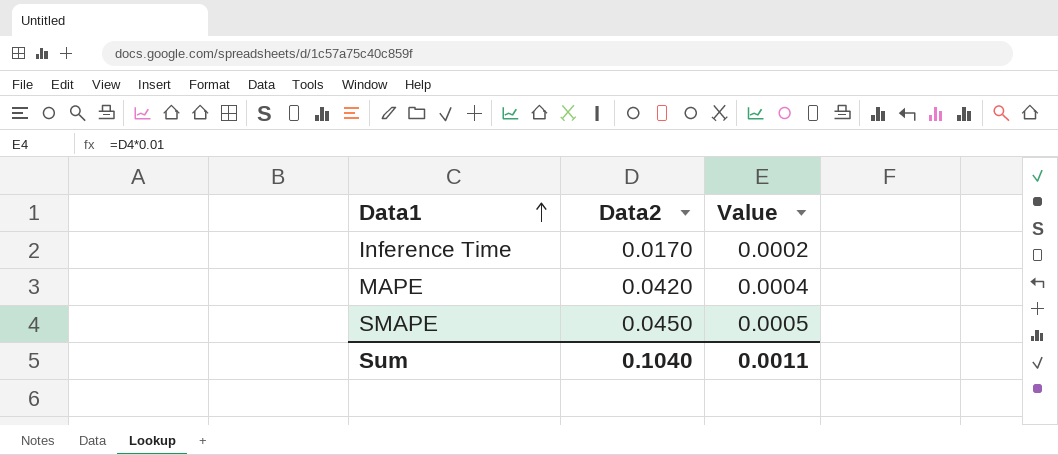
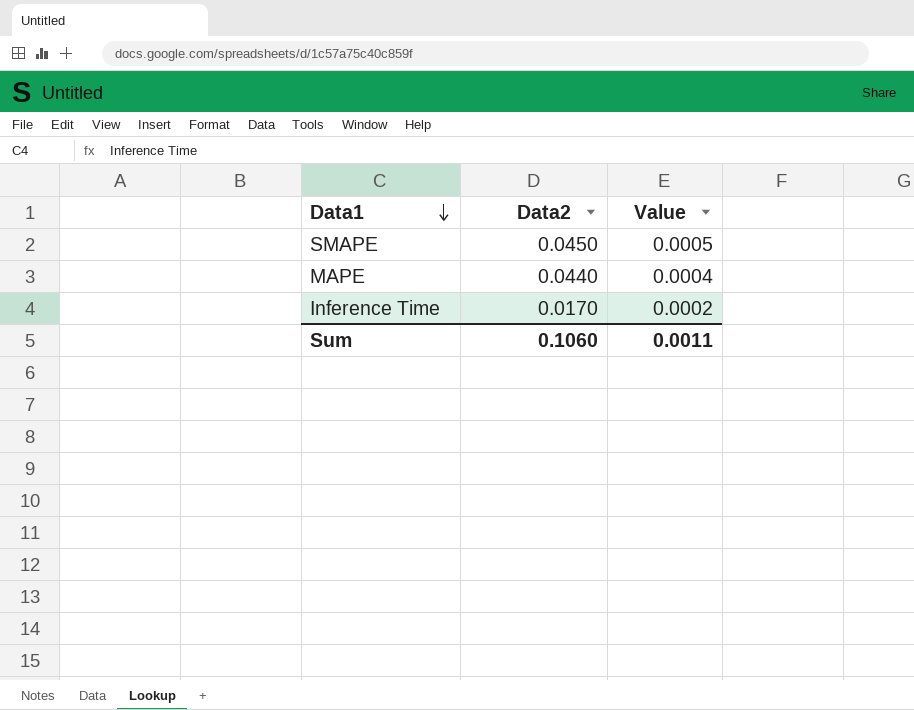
row order: Data1 ascending -> Data1 descending
MAPE | Data2: 0.0420 -> 0.0440
Sum | Data2: 0.1040 -> 0.1060

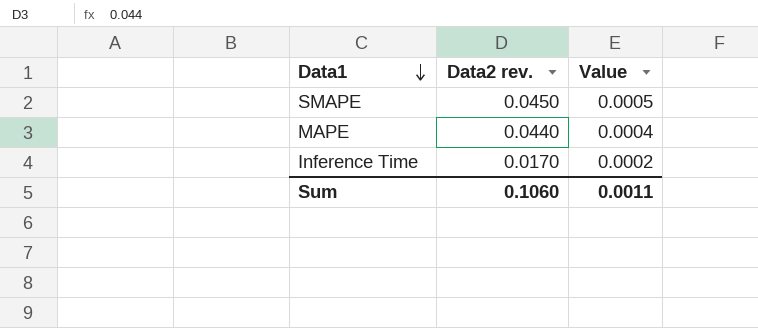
column name: Data2 -> Data2 rev.

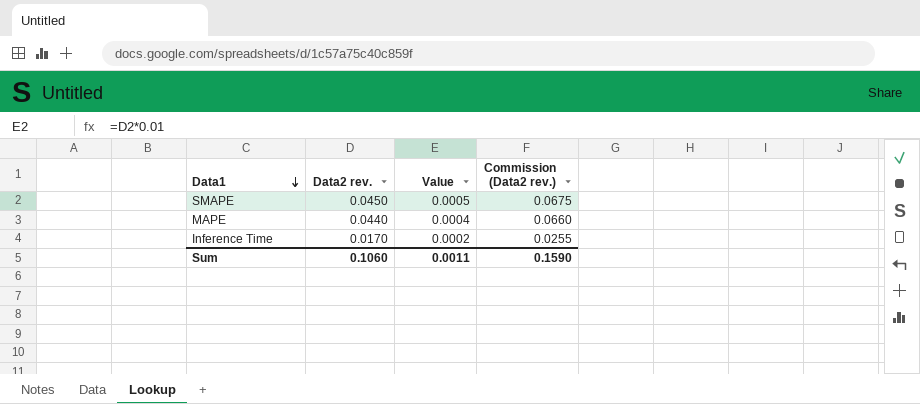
column Commission (Data2 rev.) | formula: none -> [Data2 rev.] * 1.5

